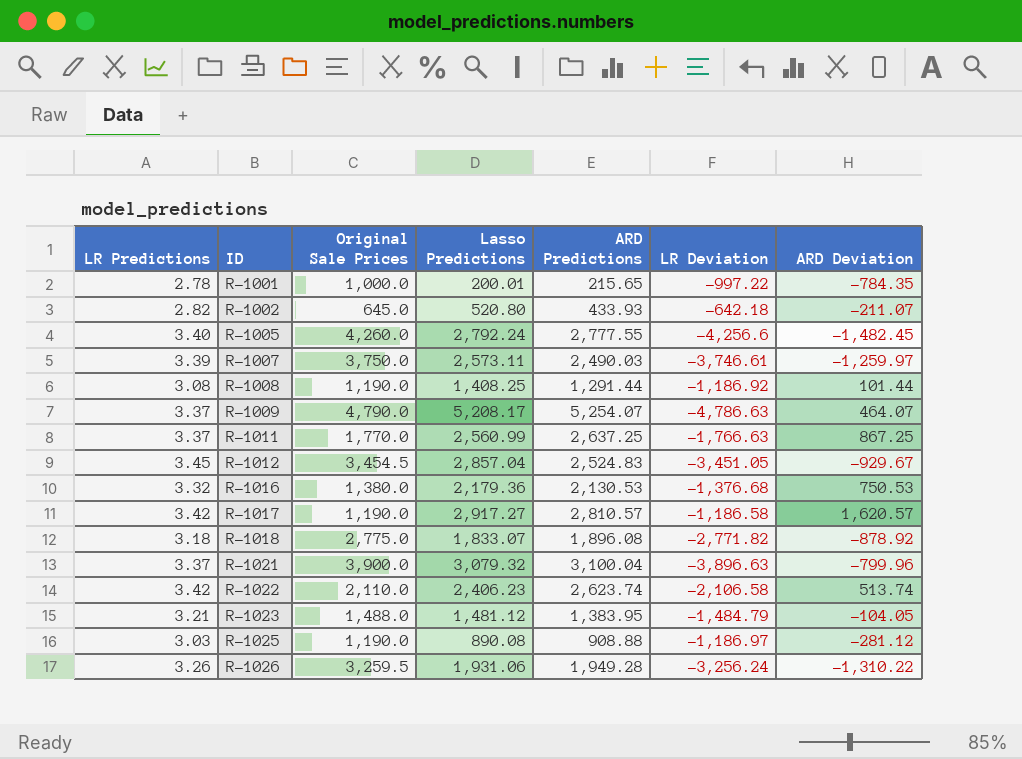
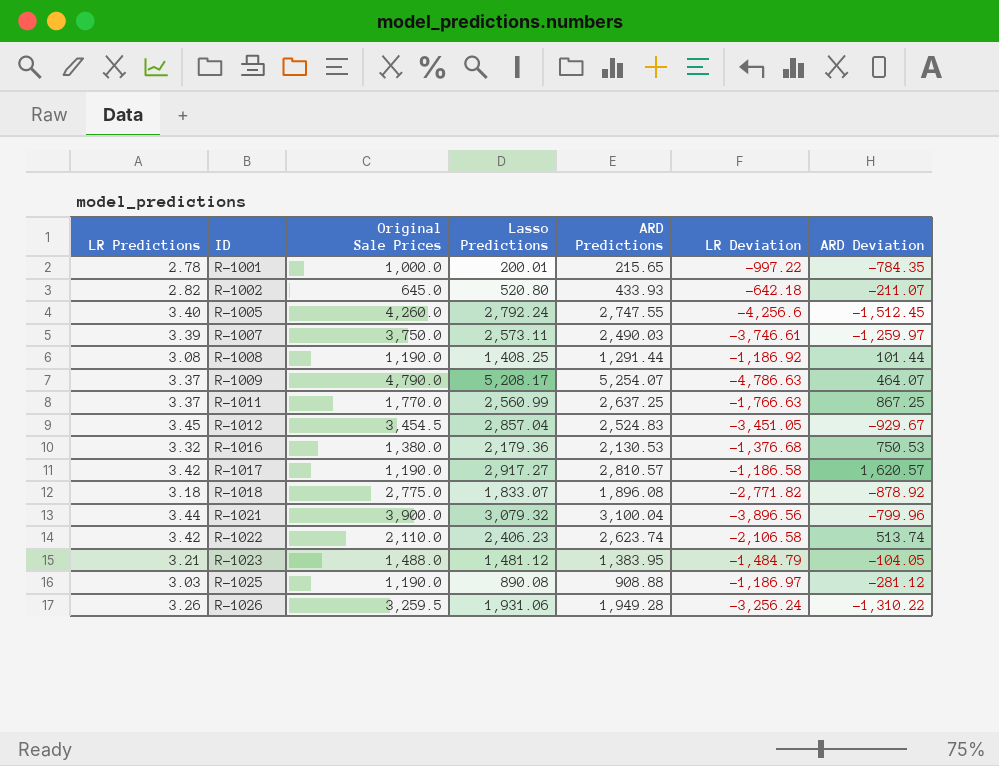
R-1005 | ARD Predictions: 2,777.55 -> 2,747.55
R-1005 | ARD Deviation: -1,482.45 -> -1,512.45
R-1021 | LR Predictions: 3.37 -> 3.44
R-1021 | LR Deviation: -3,896.63 -> -3,896.56

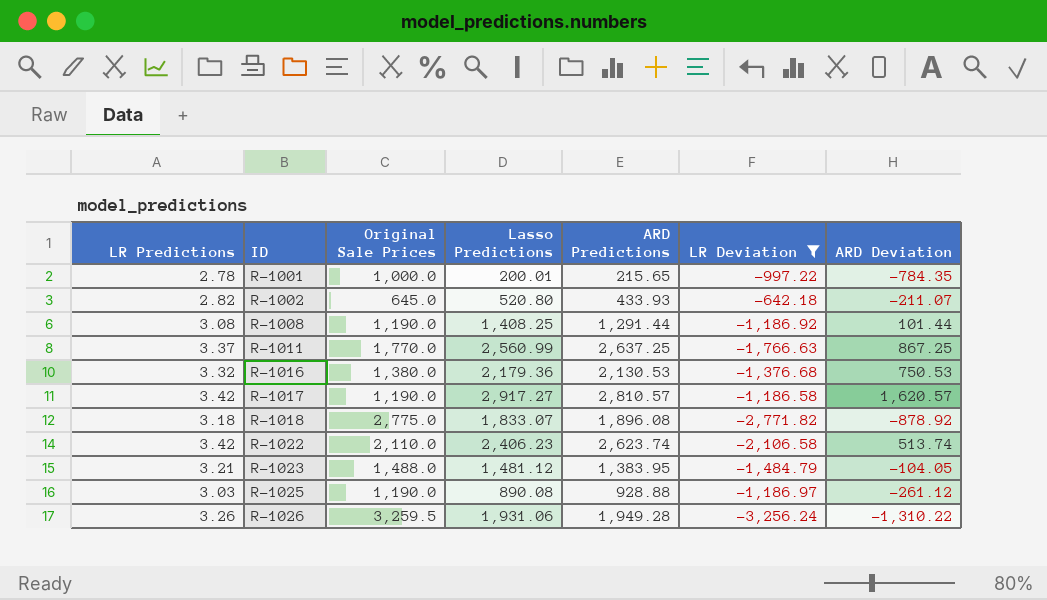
filter: none -> LR Deviation >= -3,256.24
R-1025 | ARD Predictions: 908.88 -> 928.88
R-1025 | ARD Deviation: -281.12 -> -261.12

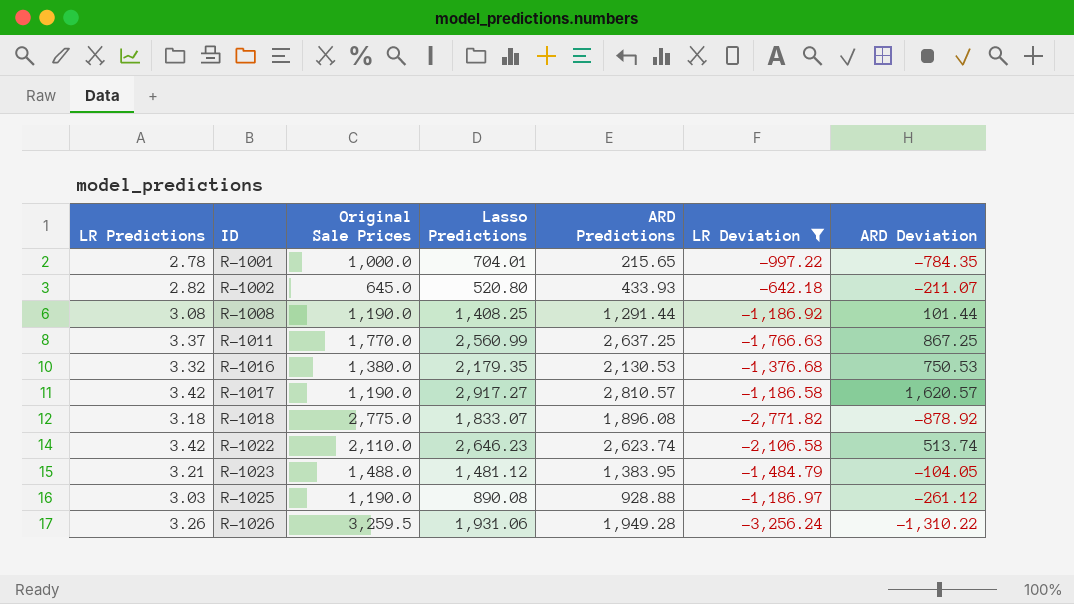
R-1001 | Lasso Predictions: 200.01 -> 704.01
R-1016 | Lasso Predictions: 2,179.36 -> 2,179.35
R-1022 | Lasso Predictions: 2,406.23 -> 2,646.23

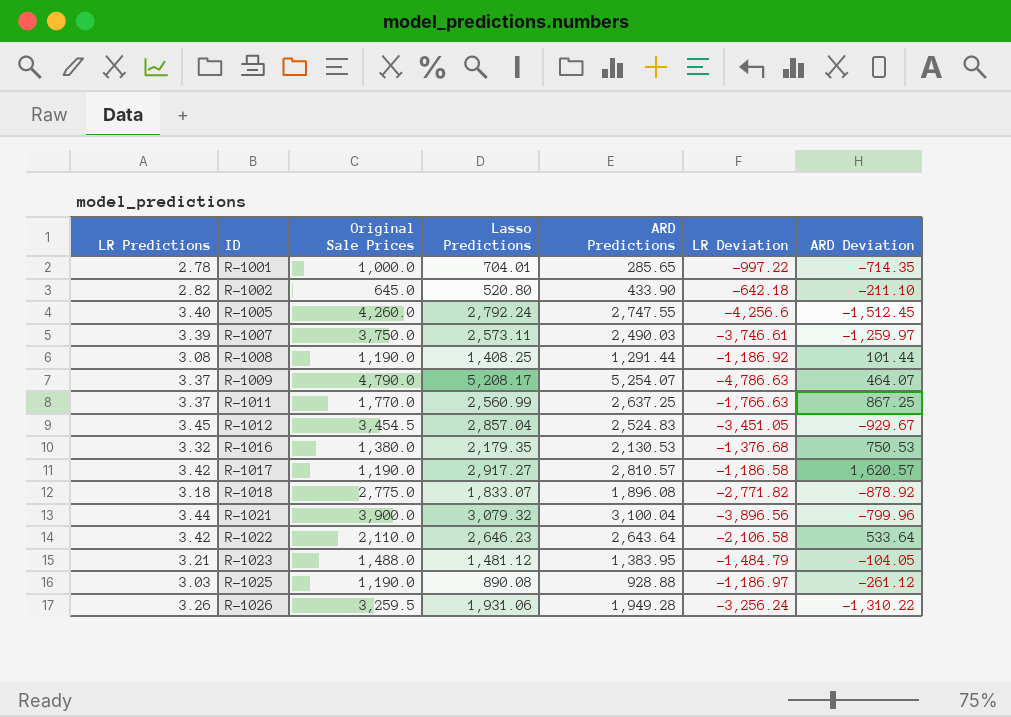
filter: LR Deviation >= -3,256.24 -> none
R-1001 | ARD Predictions: 215.65 -> 285.65
R-1001 | ARD Deviation: -784.35 -> -714.35
R-1002 | ARD Predictions: 433.93 -> 433.90
R-1002 | ARD Deviation: -211.07 -> -211.10
R-1022 | ARD Predictions: 2,623.74 -> 2,643.64
R-1022 | ARD Deviation: 513.74 -> 533.64

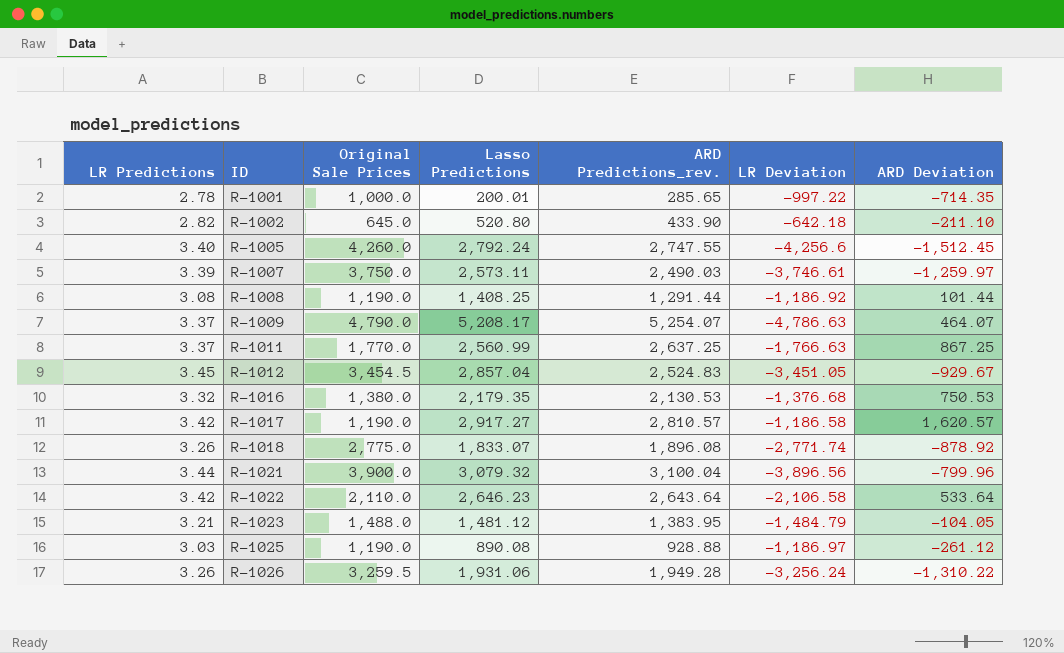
column name: ARD Predictions -> ARD Predictions_rev.
R-1001 | Lasso Predictions: 704.01 -> 200.01
R-1018 | LR Predictions: 3.18 -> 3.26
R-1018 | LR Deviation: -2,771.82 -> -2,771.74

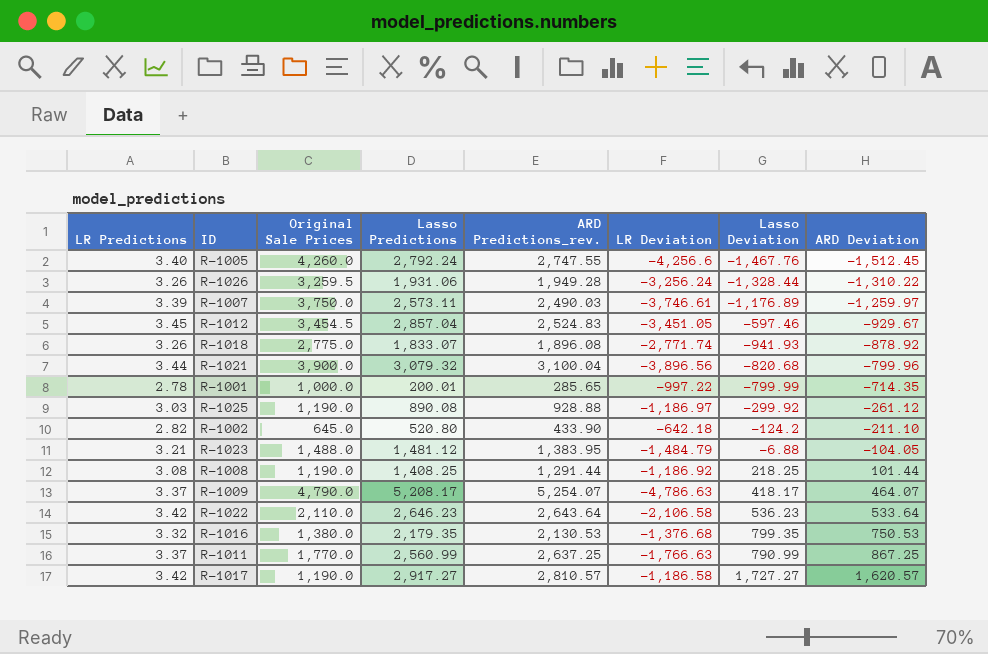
row order: ID ascending -> ARD Deviation ascending
column Lasso Deviation | formula: none -> [Lasso Predictions] - [Original Sale Prices]

